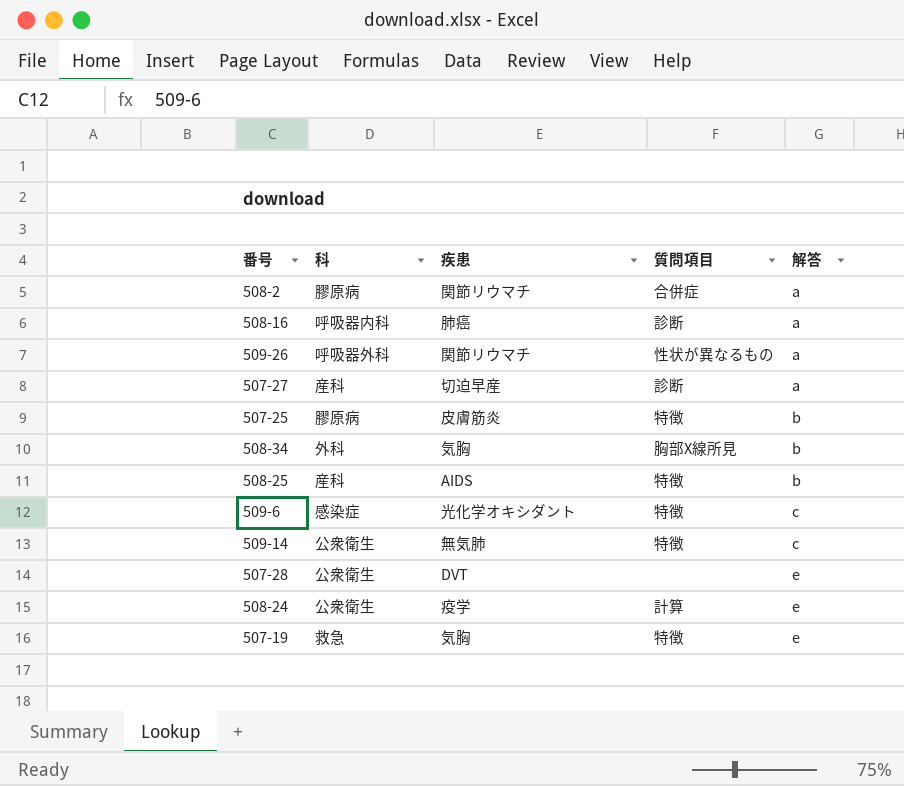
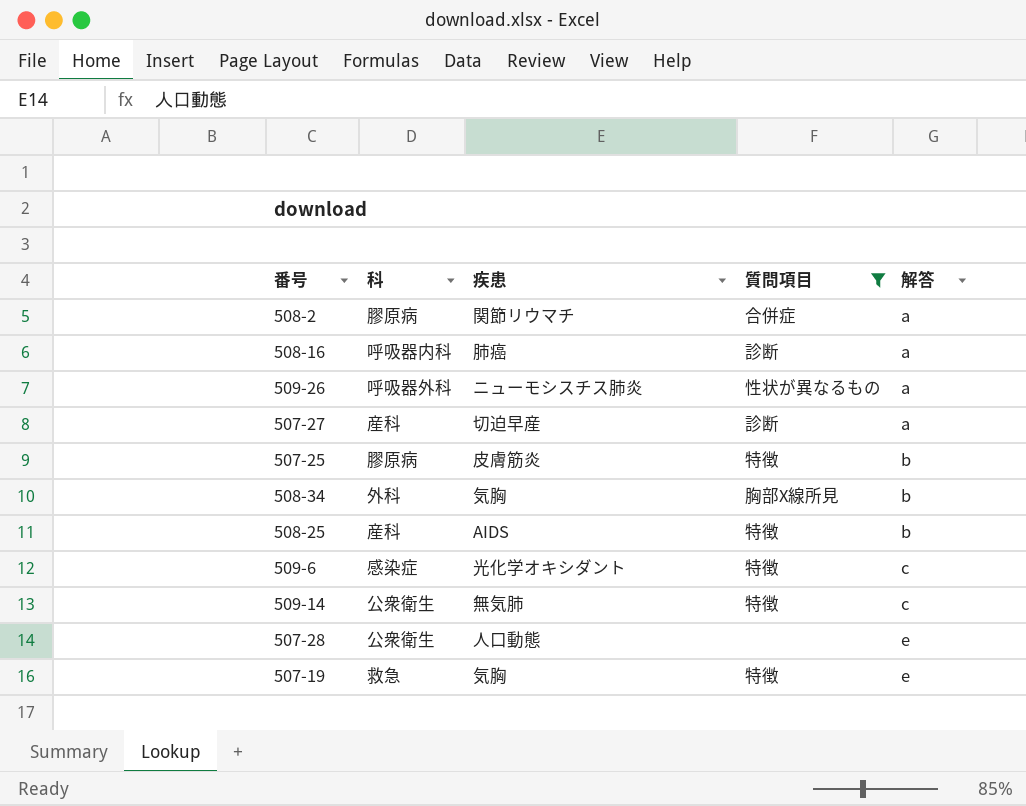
filter: none -> 質問項目 != 計算
509-26 | 疾患: 関節リウマチ -> ニューモシスチス肺炎
507-28 | 疾患: DVT -> 人口動態

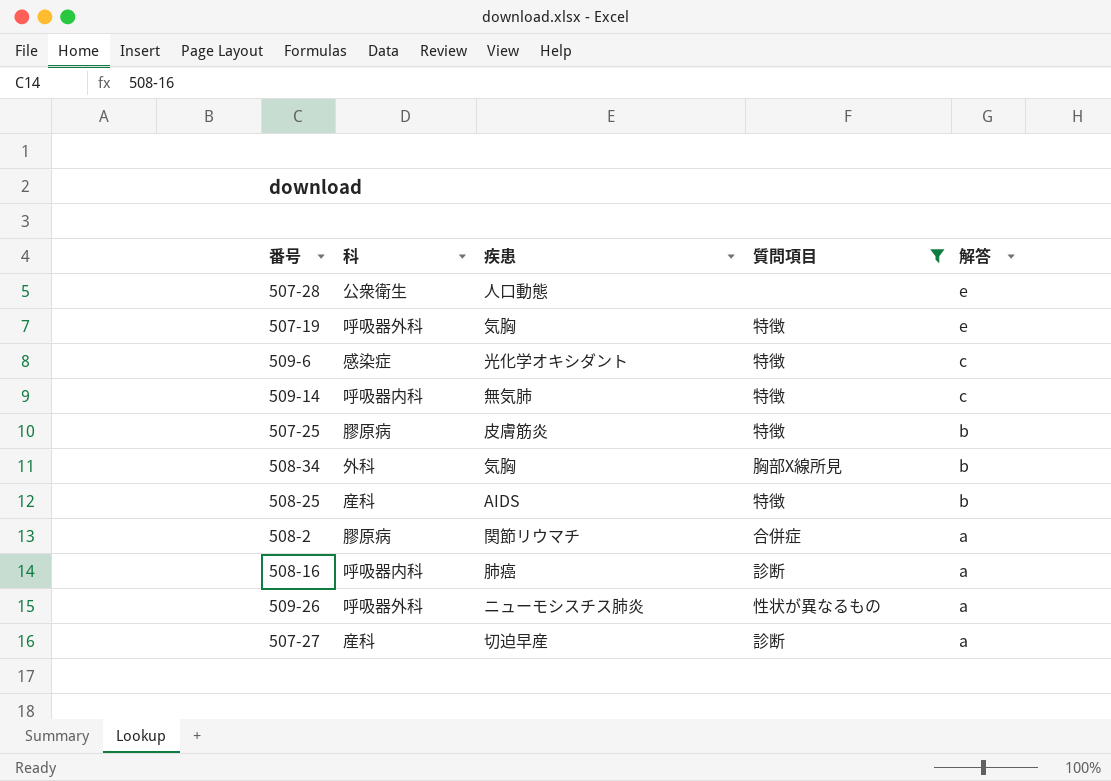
row order: 解答 ascending -> 解答 descending
507-19 | 科: 救急 -> 呼吸器外科
509-14 | 科: 公衆衛生 -> 呼吸器内科

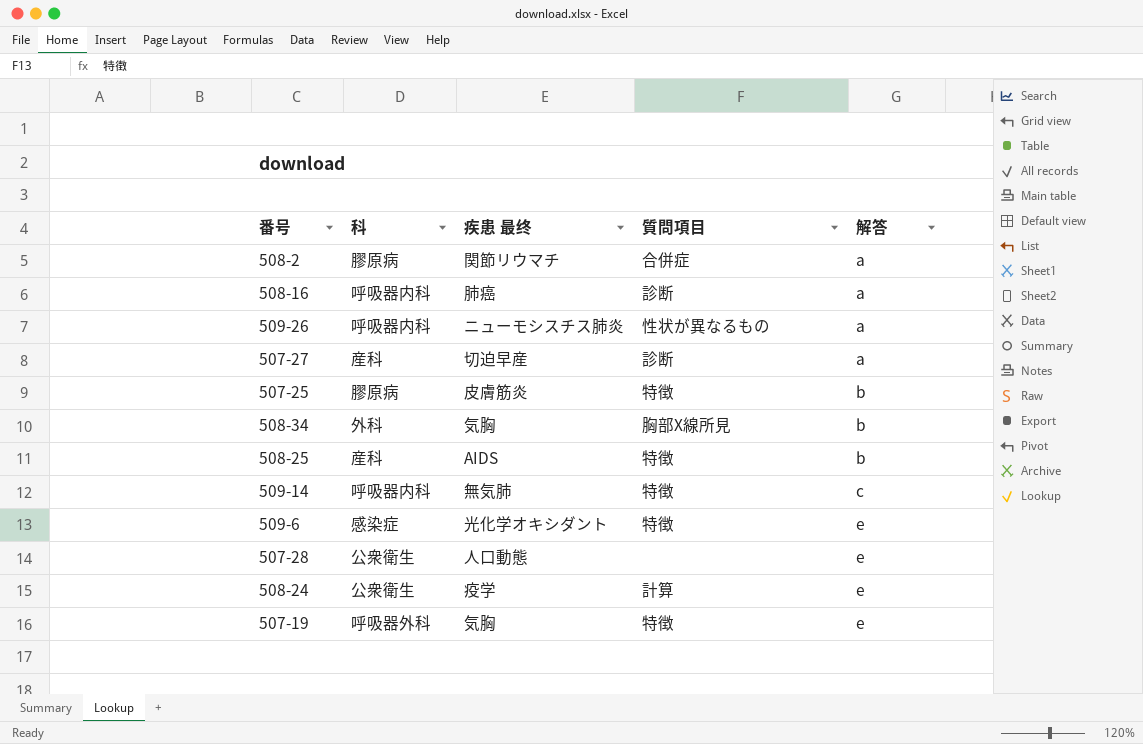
filter: 質問項目 != 計算 -> none
row order: 解答 descending -> 解答 ascending
column name: 疾患 -> 疾患 最终
509-26 | 科: 呼吸器外科 -> 呼吸器内科
509-6 | 解答: c -> e

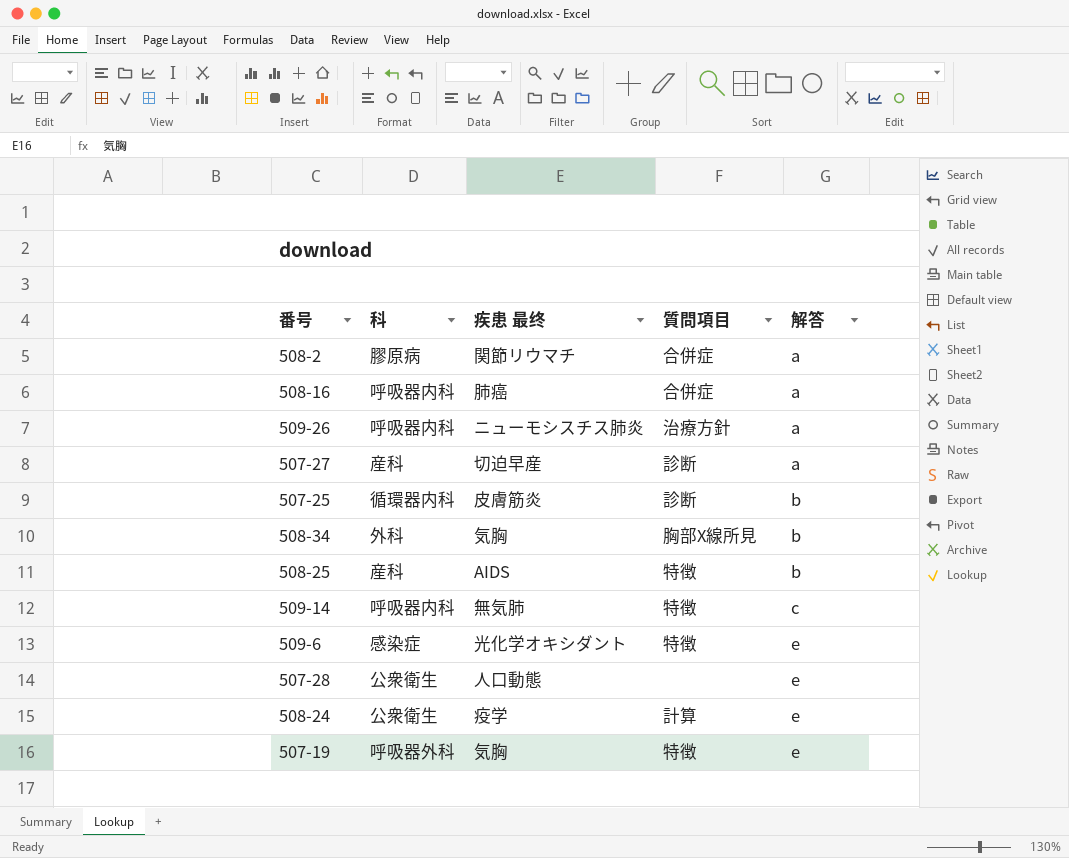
508-16 | 質問項目: 診断 -> 合併症
509-26 | 質問項目: 性状が異なるもの -> 治療方針
507-25 | 科: 膠原病 -> 循環器内科
507-25 | 質問項目: 特徴 -> 診断

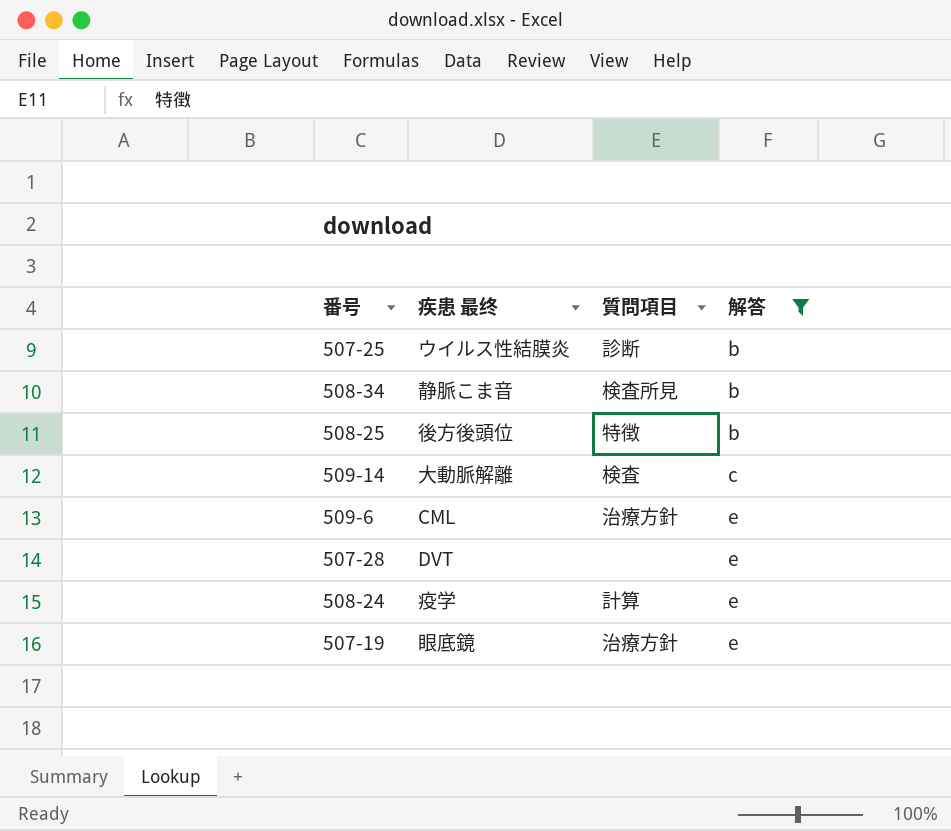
filter: none -> 解答 != a
column 科 | position: 2 -> none
507-25 | 疾患 最终: 皮膚筋炎 -> ウイルス性結膜炎
508-34 | 疾患 最终: 気胸 -> 静脈こま音
508-34 | 質問項目: 胸部X線所見 -> 検査所見
508-25 | 疾患 最终: AIDS -> 後方後頭位
509-14 | 疾患 最终: 無気肺 -> 大動脈解離
509-14 | 質問項目: 特徴 -> 検査
509-6 | 疾患 最终: 光化学オキシダント -> CML
509-6 | 質問項目: 特徴 -> 治療方針
507-28 | 疾患 最终: 人口動態 -> DVT
507-19 | 疾患 最终: 気胸 -> 眼底鏡
507-19 | 質問項目: 特徴 -> 治療方針

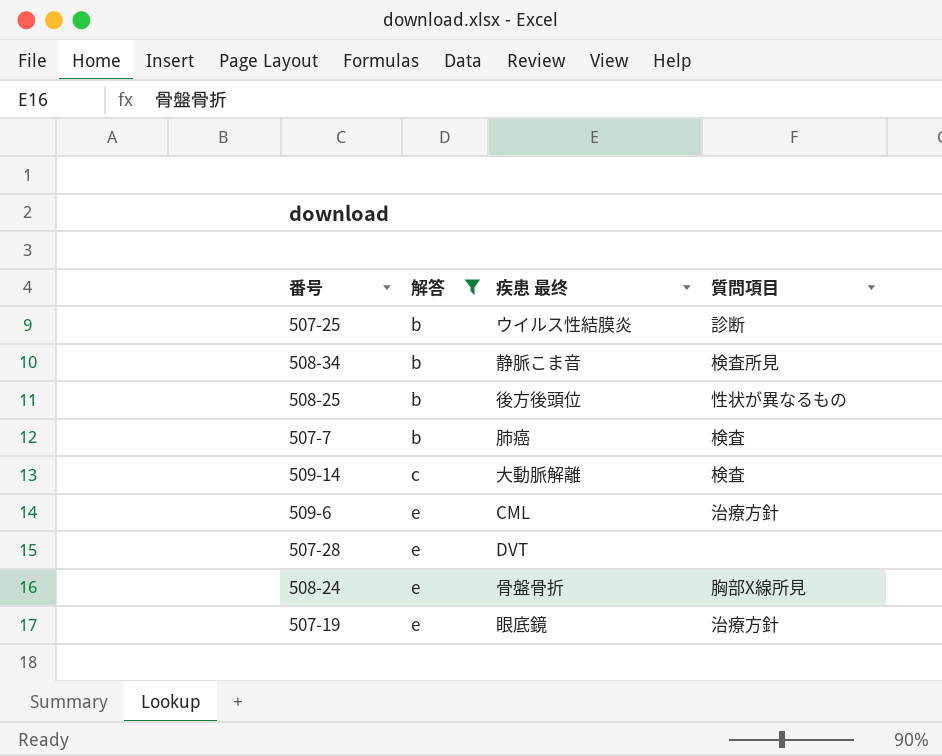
column 解答 | position: 4 -> 2
508-25 | 質問項目: 特徴 -> 性状が異なるもの
row 507-7: none -> b | 肺癌 | 検査
508-24 | 疾患 最终: 疫学 -> 骨盤骨折
508-24 | 質問項目: 計算 -> 胸部X線所見

